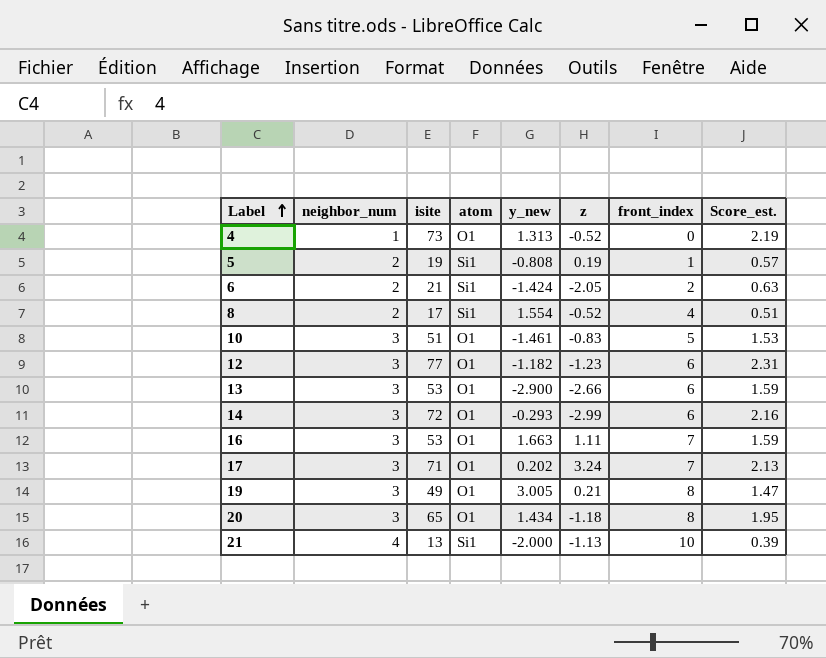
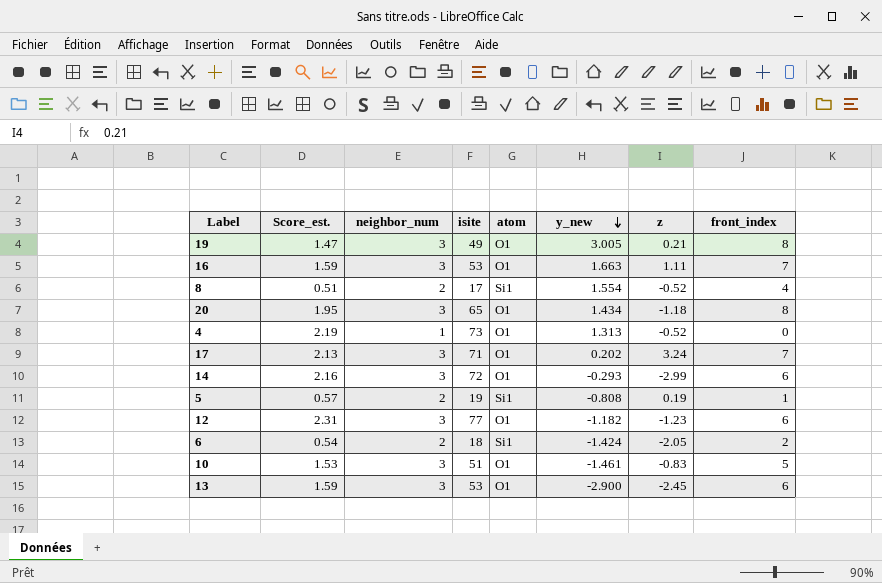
row order: Label ascending -> y_new descending
column Score_est. | position: 8 -> 2
row 21: 4 | 13 | Si1 | -2.000 | -1.13 | 10 | 0.39 -> none
6 | Score_est.: 0.63 -> 0.54
6 | isite: 21 -> 18
13 | z: -2.66 -> -2.45

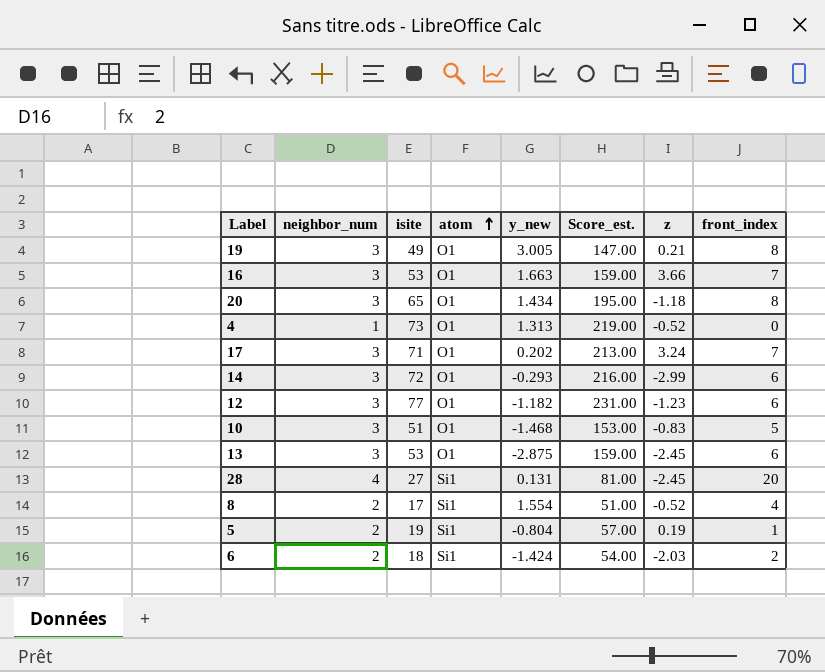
row order: y_new descending -> atom ascending
column Score_est. | formula: [isite] * 0.03 -> [isite] * 3
column Score_est. | position: 2 -> 6
16 | z: 1.11 -> 3.66
10 | y_new: -1.461 -> -1.468
13 | y_new: -2.900 -> -2.875
row 28: none -> 4 | 27 | Si1 | 0.131 | 81.00 | -2.45 | 20
5 | y_new: -0.808 -> -0.804
6 | z: -2.05 -> -2.03

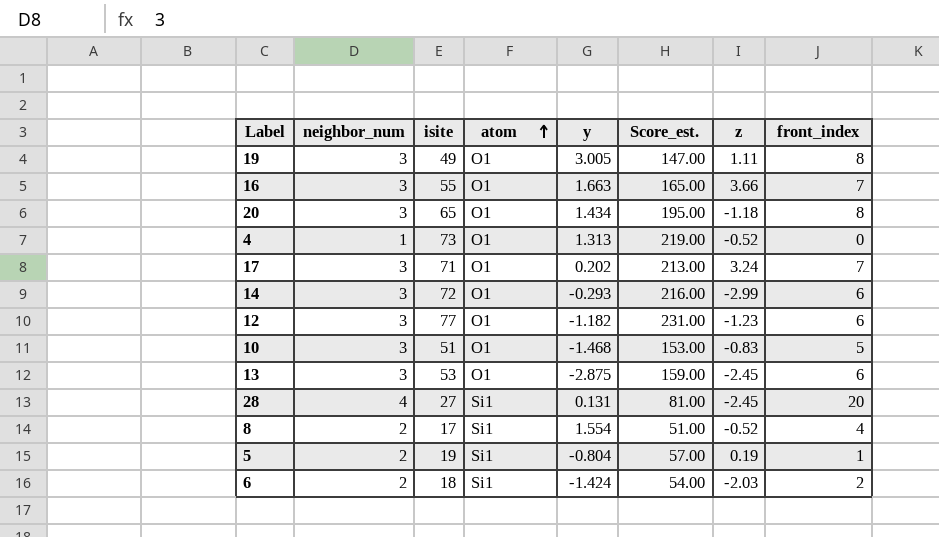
column name: y_new -> y
19 | z: 0.21 -> 1.11
16 | isite: 53 -> 55
16 | Score_est.: 159.00 -> 165.00

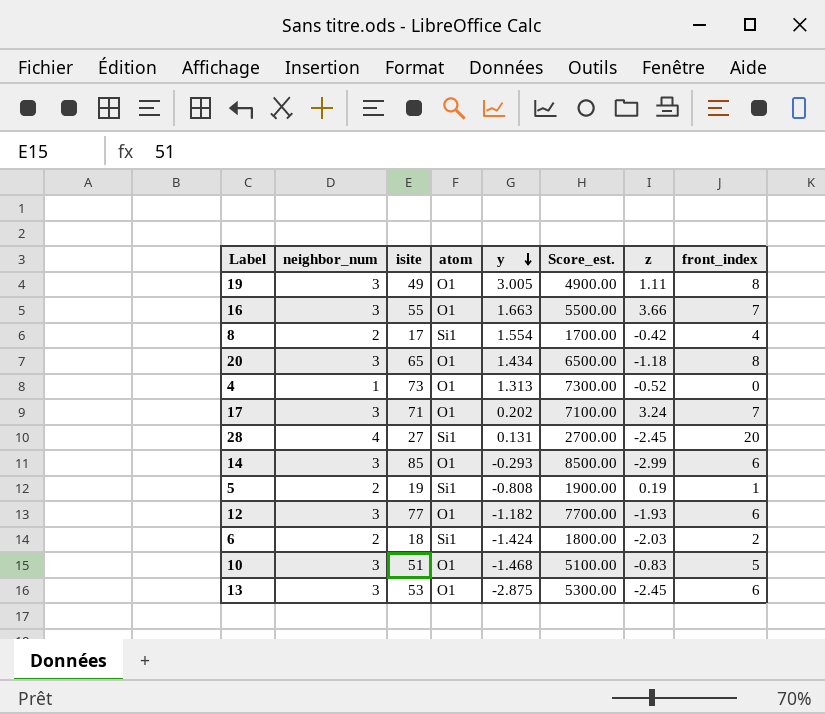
row order: atom ascending -> y descending
column Score_est. | formula: [isite] * 3 -> [isite] * 100
8 | z: -0.52 -> -0.42
14 | isite: 72 -> 85
5 | y: -0.804 -> -0.808
12 | z: -1.23 -> -1.93

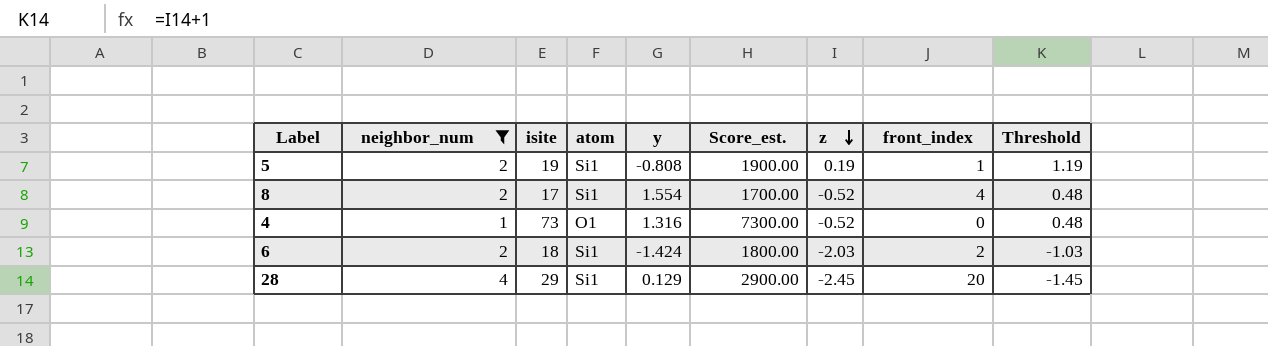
filter: none -> neighbor_num != 3
row order: y descending -> z descending
column Threshold | formula: none -> [z] + 1
8 | z: -0.42 -> -0.52
4 | y: 1.313 -> 1.316
28 | isite: 27 -> 29
28 | y: 0.131 -> 0.129
28 | Score_est.: 2700.00 -> 2900.00

